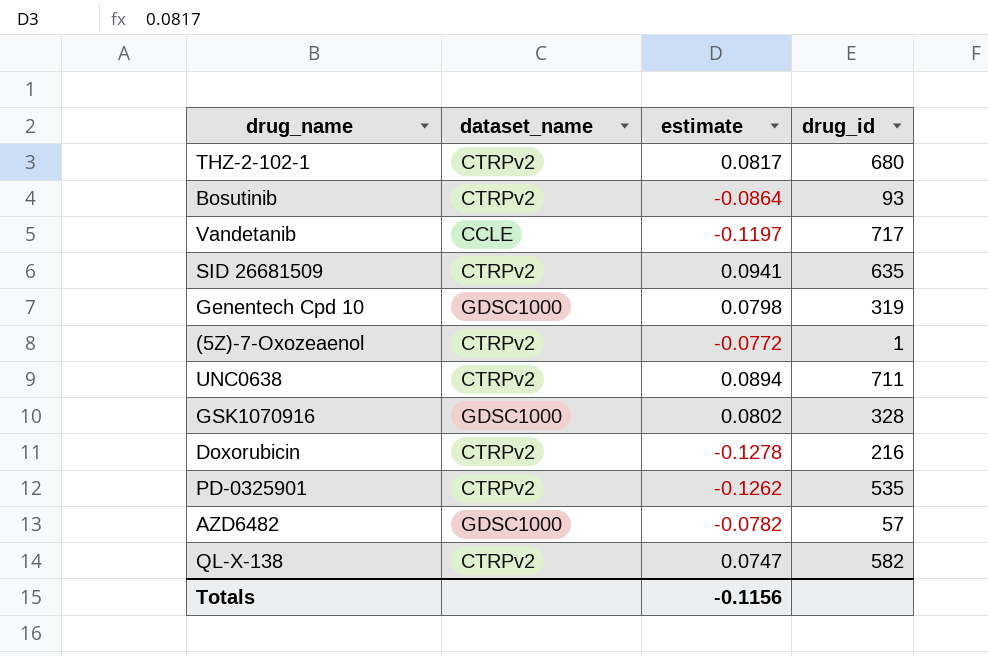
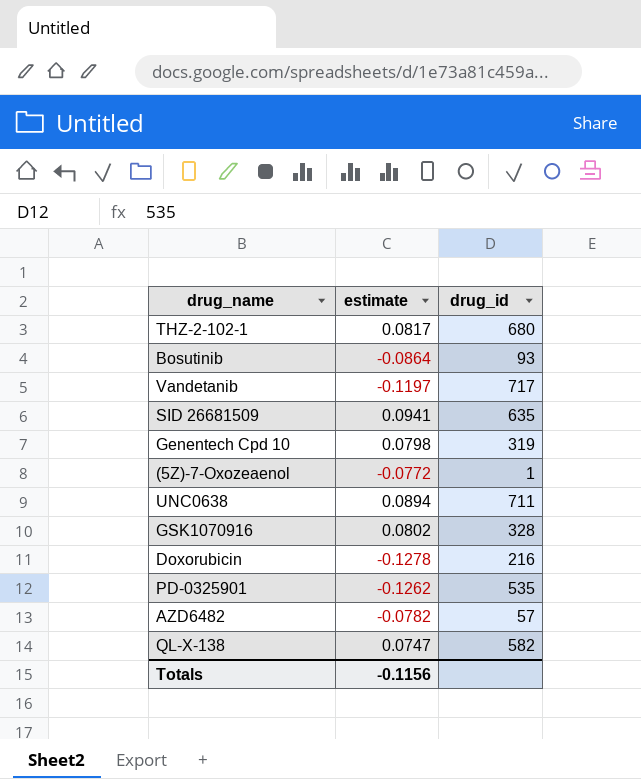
column dataset_name | position: 2 -> none

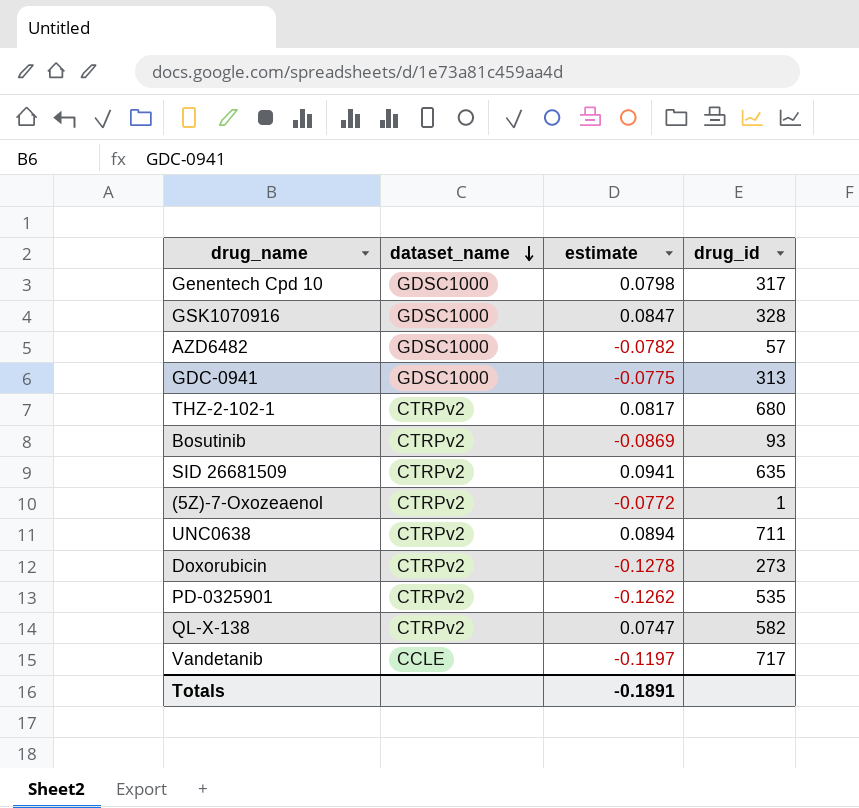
row order: none -> dataset_name descending
column dataset_name | position: none -> 2
Genentech Cpd 10 | drug_id: 319 -> 317
GSK1070916 | estimate: 0.0802 -> 0.0847
row GDC-0941: none -> GDSC1000 | -0.0775 | 313
Bosutinib | estimate: -0.0864 -> -0.0869
Doxorubicin | drug_id: 216 -> 273
Totals | estimate: -0.1156 -> -0.1891

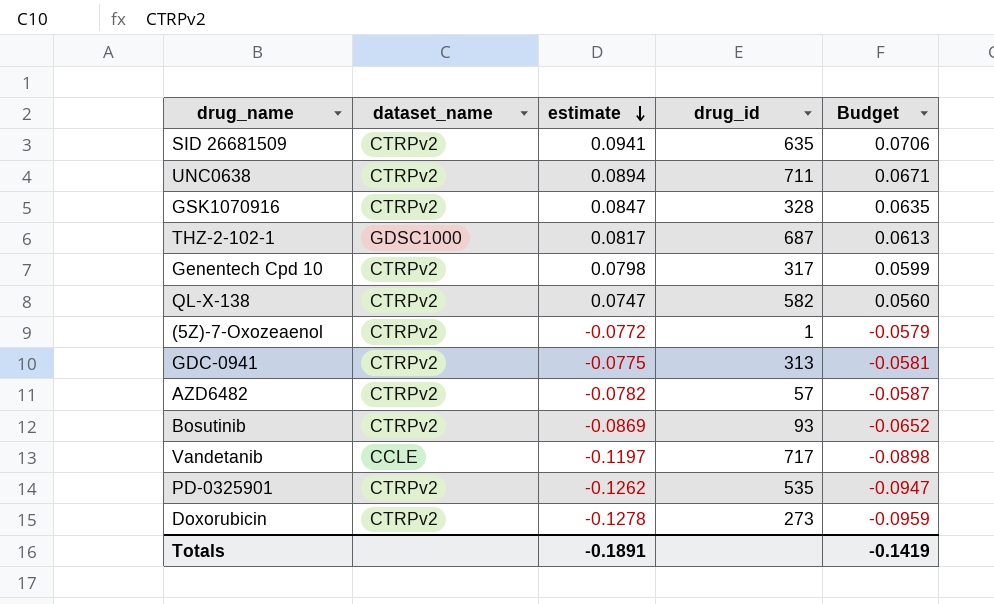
row order: dataset_name descending -> estimate descending
column Budget | formula: none -> [estimate] * 0.75
GSK1070916 | dataset_name: GDSC1000 -> CTRPv2
THZ-2-102-1 | dataset_name: CTRPv2 -> GDSC1000
THZ-2-102-1 | drug_id: 680 -> 687
Genentech Cpd 10 | dataset_name: GDSC1000 -> CTRPv2
GDC-0941 | dataset_name: GDSC1000 -> CTRPv2
AZD6482 | dataset_name: GDSC1000 -> CTRPv2

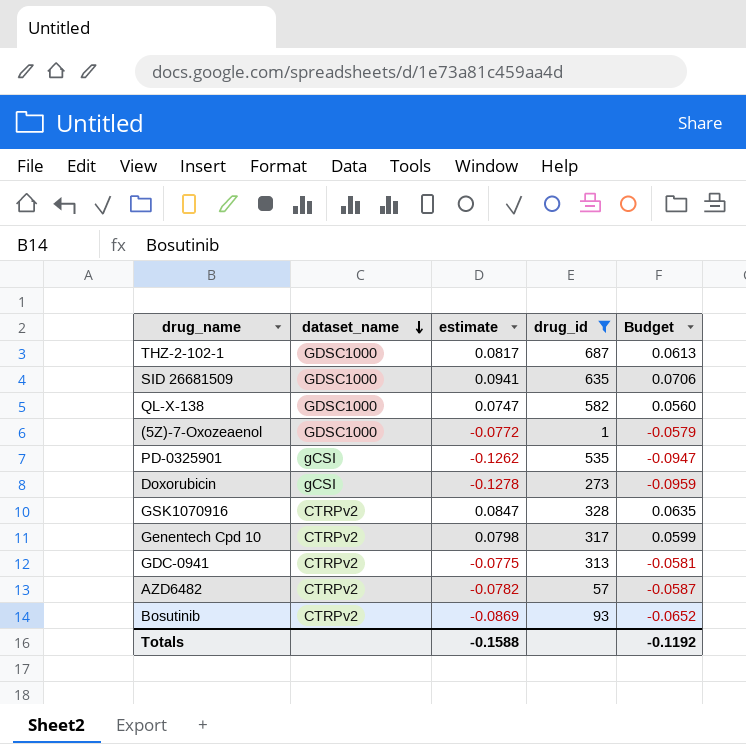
filter: none -> drug_id <= 687
row order: estimate descending -> dataset_name descending
SID 26681509 | dataset_name: CTRPv2 -> GDSC1000
QL-X-138 | dataset_name: CTRPv2 -> GDSC1000
(5Z)-7-Oxozeaenol | dataset_name: CTRPv2 -> GDSC1000
PD-0325901 | dataset_name: CTRPv2 -> gCSI
Doxorubicin | dataset_name: CTRPv2 -> gCSI
Totals | estimate: -0.1891 -> -0.1588
Totals | Budget: -0.1419 -> -0.1192

